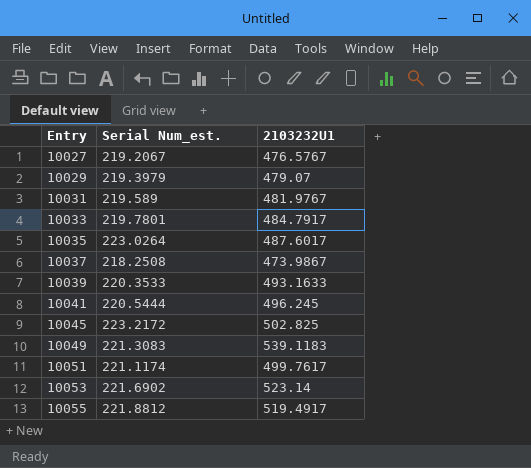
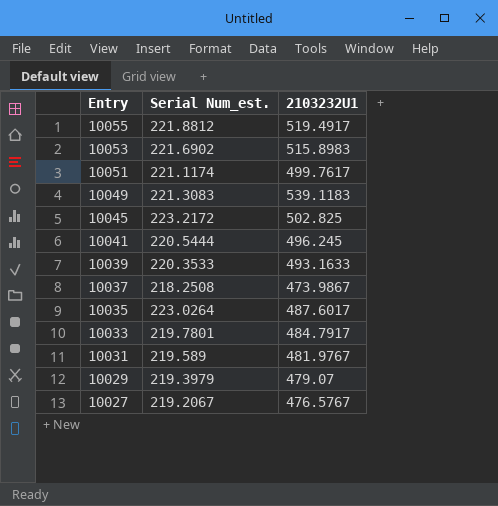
row order: Entry ascending -> Entry descending
10053 | 2103232U1: 523.14 -> 515.8983

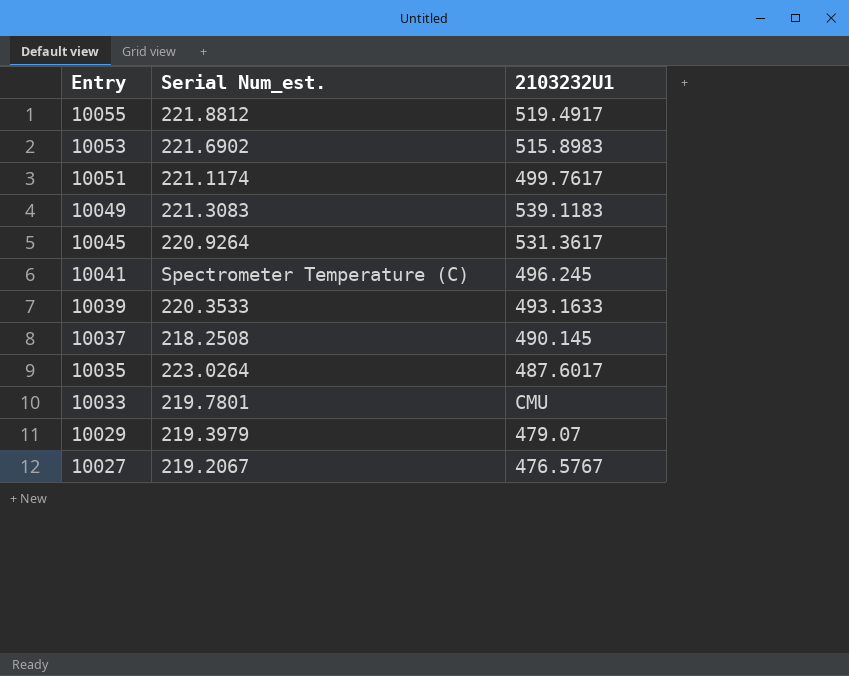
row 10031: 219.589 | 481.9767 -> none
10045 | Serial Num_est.: 223.2172 -> 220.9264
10045 | 2103232U1: 502.825 -> 531.3617
10041 | Serial Num_est.: 220.5444 -> Spectrometer Temperature (C)
10037 | 2103232U1: 473.9867 -> 490.145
10033 | 2103232U1: 484.7917 -> CMU

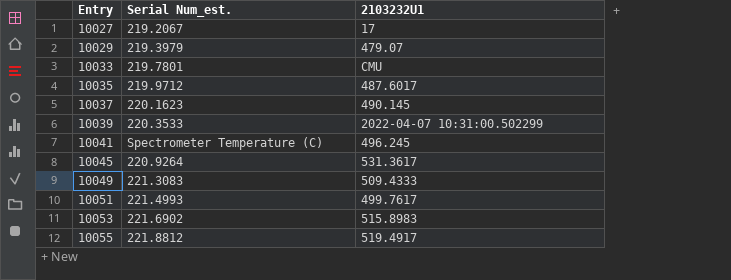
row order: Entry descending -> Entry ascending
10027 | 2103232U1: 476.5767 -> 17
10035 | Serial Num_est.: 223.0264 -> 219.9712
10037 | Serial Num_est.: 218.2508 -> 220.1623
10039 | 2103232U1: 493.1633 -> 2022-04-07 10:31:00.502299
10049 | 2103232U1: 539.1183 -> 509.4333
10051 | Serial Num_est.: 221.1174 -> 221.4993

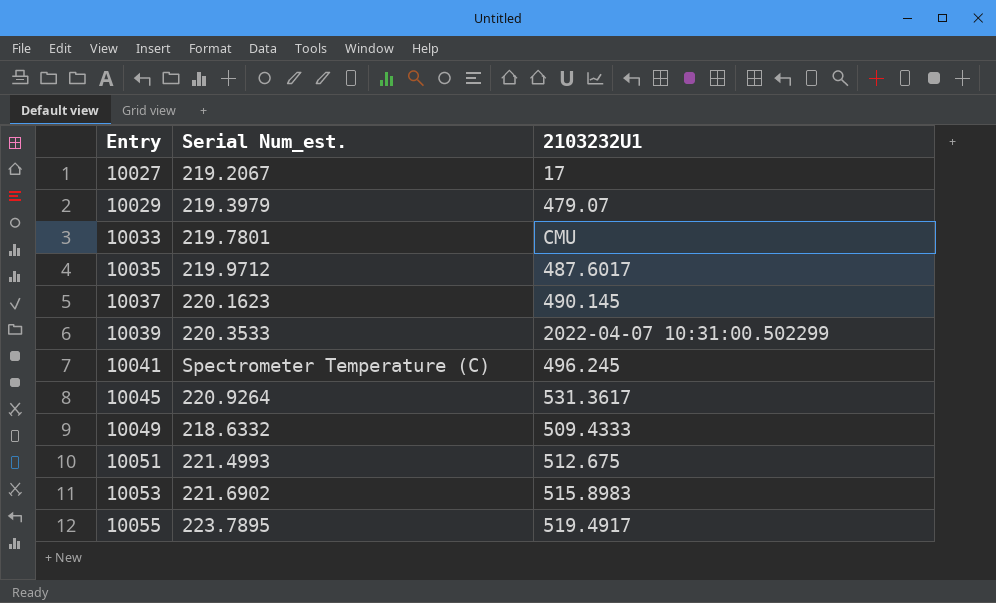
10049 | Serial Num_est.: 221.3083 -> 218.6332
10051 | 2103232U1: 499.7617 -> 512.675
10055 | Serial Num_est.: 221.8812 -> 223.7895

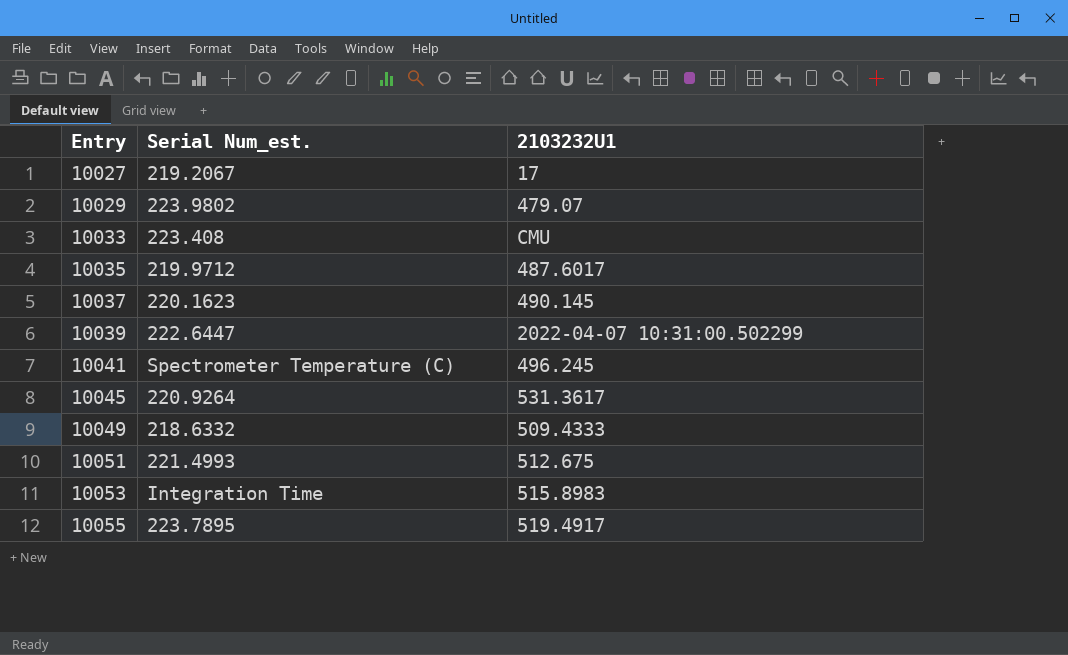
10029 | Serial Num_est.: 219.3979 -> 223.9802
10033 | Serial Num_est.: 219.7801 -> 223.408
10039 | Serial Num_est.: 220.3533 -> 222.6447
10053 | Serial Num_est.: 221.6902 -> Integration Time

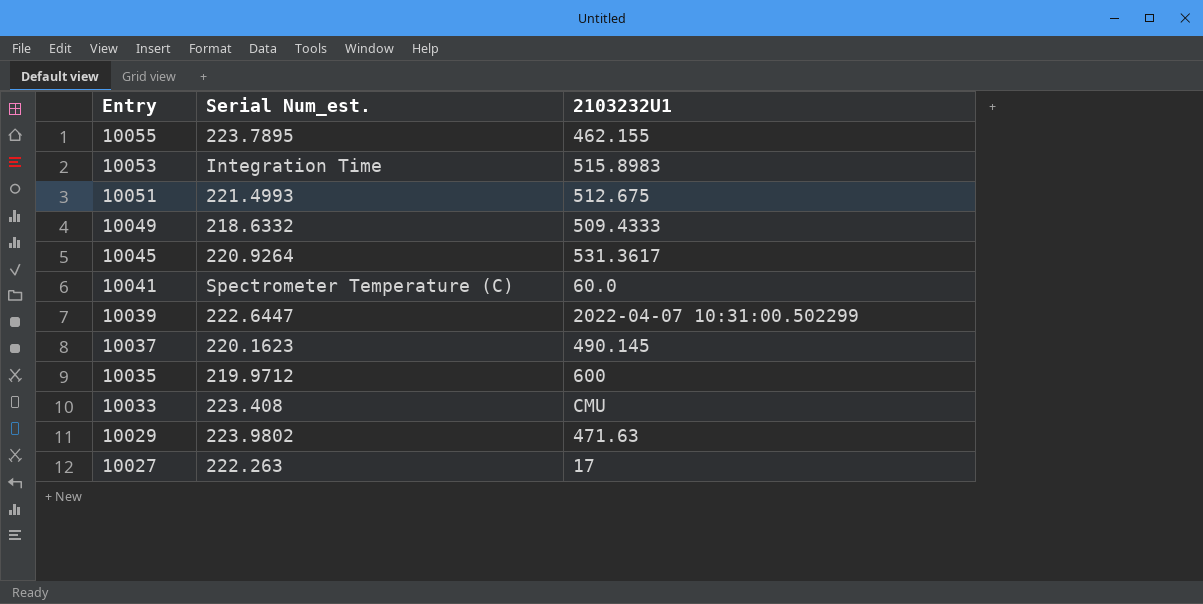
row order: Entry ascending -> Entry descending
10055 | 2103232U1: 519.4917 -> 462.155
10041 | 2103232U1: 496.245 -> 60.0
10035 | 2103232U1: 487.6017 -> 600
10029 | 2103232U1: 479.07 -> 471.63
10027 | Serial Num_est.: 219.2067 -> 222.263

